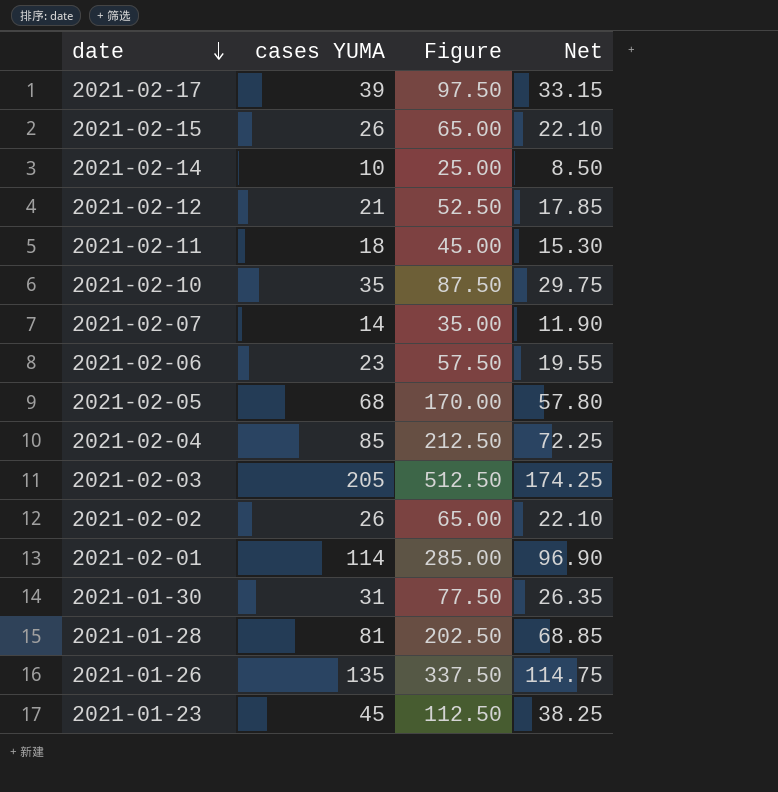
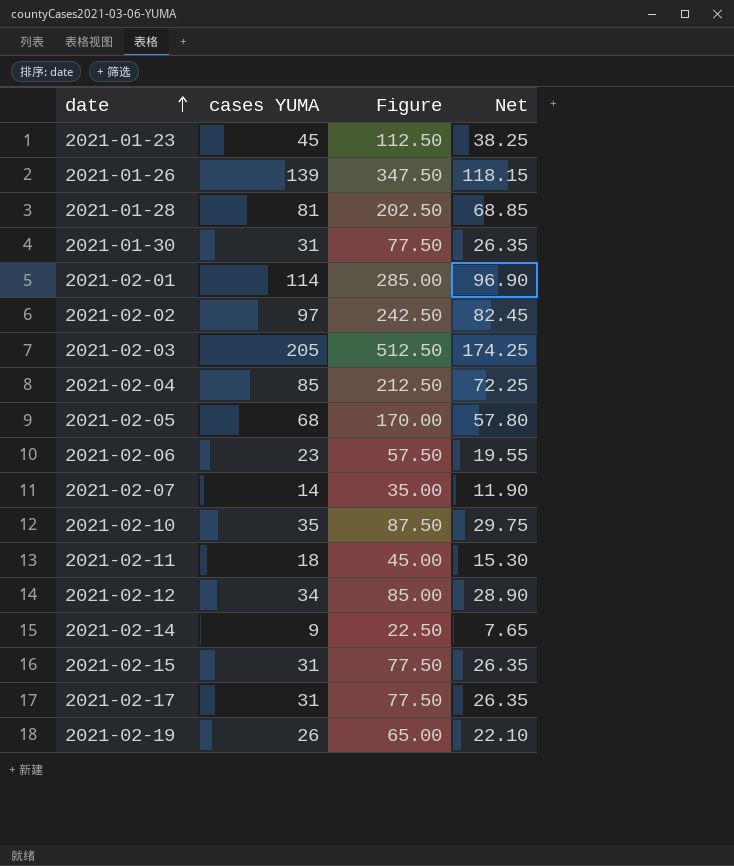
row order: date descending -> date ascending
2021-01-26 | cases YUMA: 135 -> 139
2021-01-26 | Figure: 337.50 -> 347.50
2021-01-26 | Net: 114.75 -> 118.15
2021-02-02 | cases YUMA: 26 -> 97
2021-02-02 | Figure: 65.00 -> 242.50
2021-02-02 | Net: 22.10 -> 82.45
2021-02-12 | cases YUMA: 21 -> 34
2021-02-12 | Figure: 52.50 -> 85.00
2021-02-12 | Net: 17.85 -> 28.90
2021-02-14 | cases YUMA: 10 -> 9
2021-02-14 | Figure: 25.00 -> 22.50
2021-02-14 | Net: 8.50 -> 7.65
2021-02-15 | cases YUMA: 26 -> 31
2021-02-15 | Figure: 65.00 -> 77.50
2021-02-15 | Net: 22.10 -> 26.35
2021-02-17 | cases YUMA: 39 -> 31
2021-02-17 | Figure: 97.50 -> 77.50
2021-02-17 | Net: 33.15 -> 26.35
row 2021-02-19: none -> 26 | 65.00 | 22.10

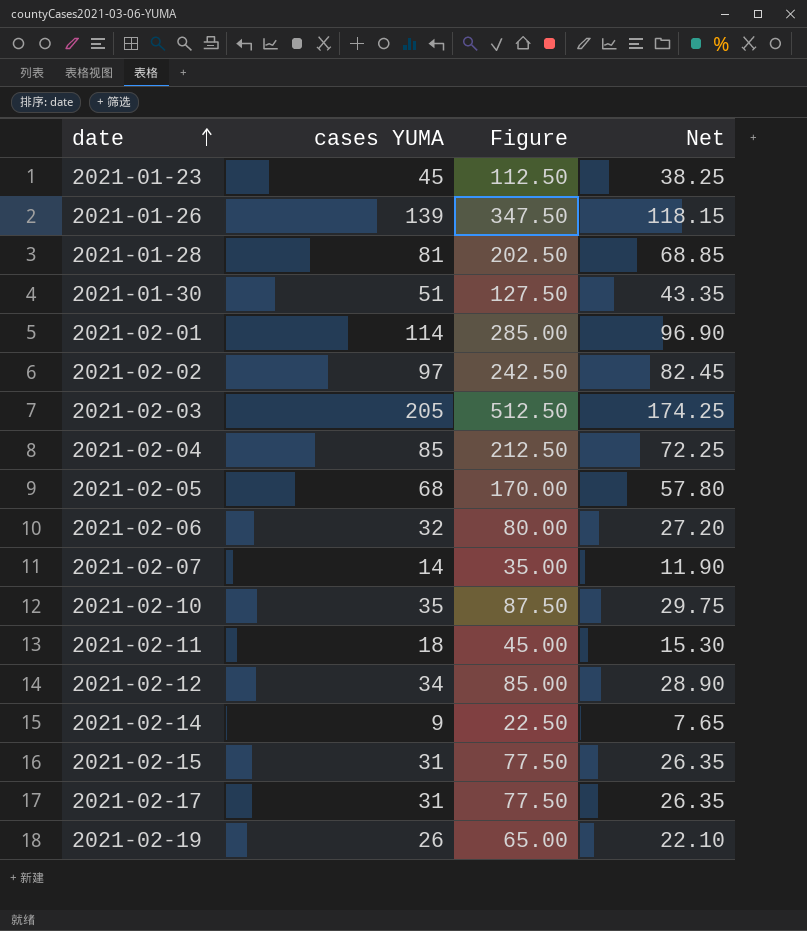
2021-01-30 | cases YUMA: 31 -> 51
2021-01-30 | Figure: 77.50 -> 127.50
2021-01-30 | Net: 26.35 -> 43.35
2021-02-06 | cases YUMA: 23 -> 32
2021-02-06 | Figure: 57.50 -> 80.00
2021-02-06 | Net: 19.55 -> 27.20

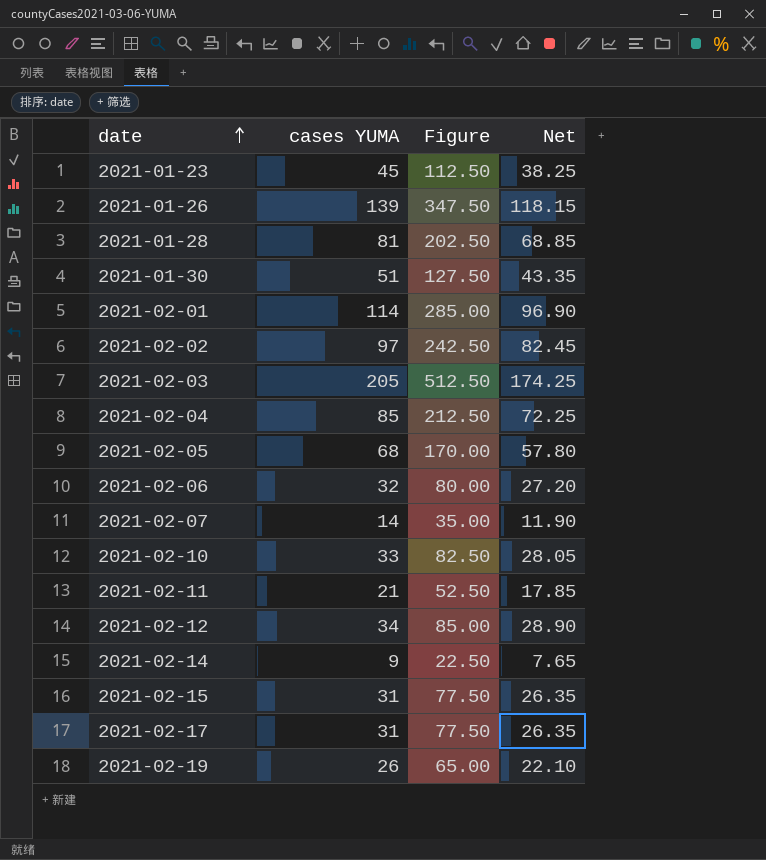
2021-02-10 | cases YUMA: 35 -> 33
2021-02-10 | Figure: 87.50 -> 82.50
2021-02-10 | Net: 29.75 -> 28.05
2021-02-11 | cases YUMA: 18 -> 21
2021-02-11 | Figure: 45.00 -> 52.50
2021-02-11 | Net: 15.30 -> 17.85

